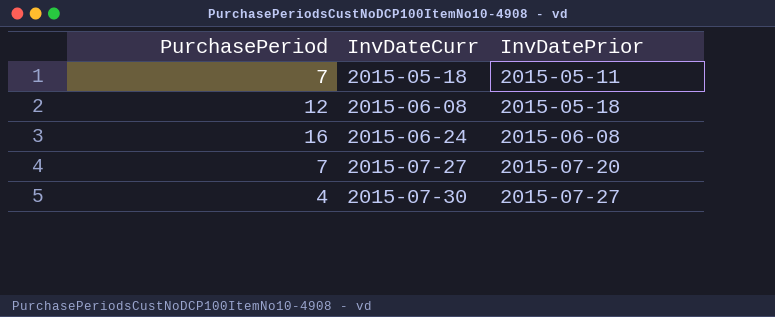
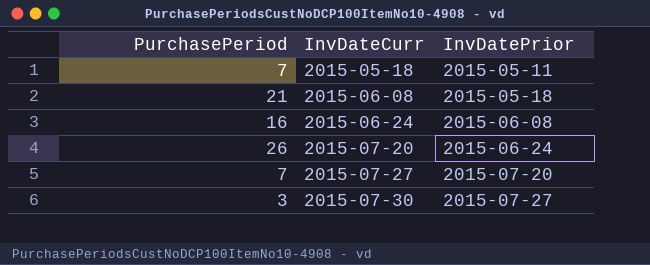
2015-06-08 | PurchasePeriod: 12 -> 21
row 2015-07-20: none -> 26 | 2015-06-24
2015-07-30 | PurchasePeriod: 4 -> 3

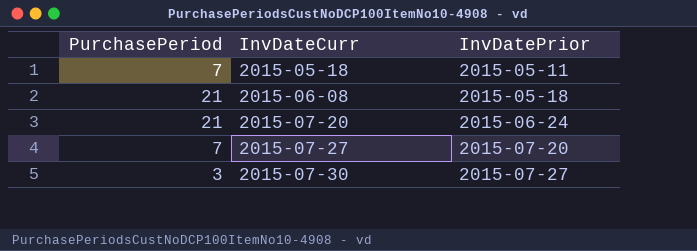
row 2015-06-24: 16 | 2015-06-08 -> none
2015-07-20 | PurchasePeriod: 26 -> 21

